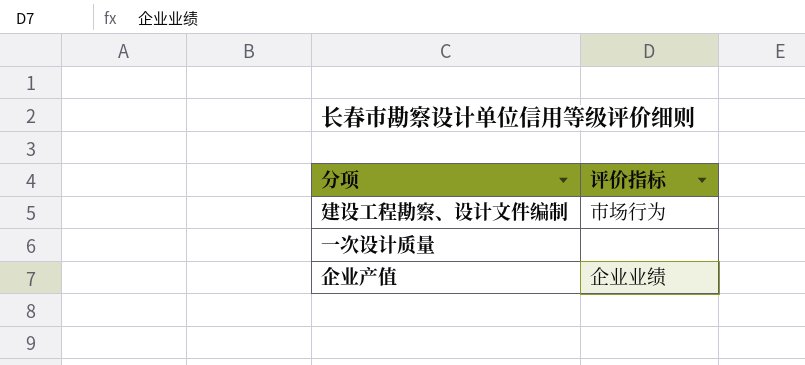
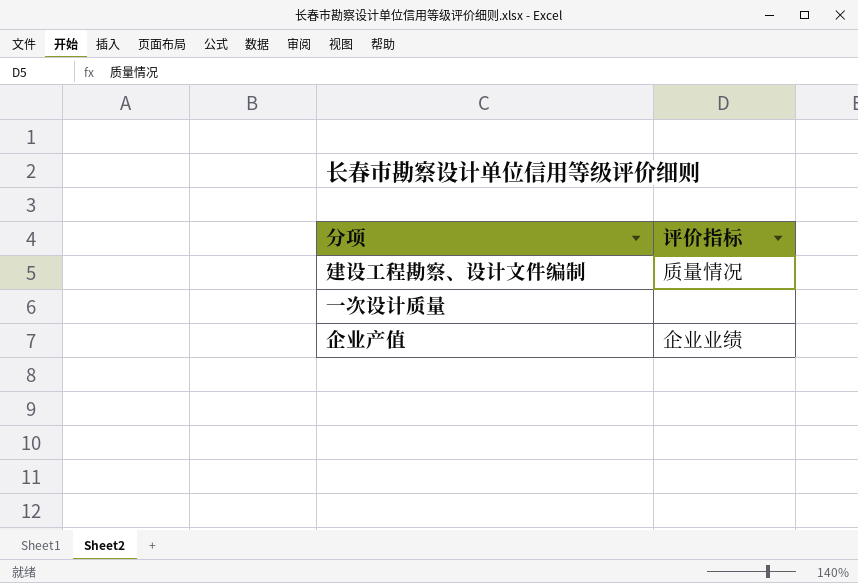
建设工程勘察、设计文件编制 | 评价指标: 市场行为 -> 质量情况

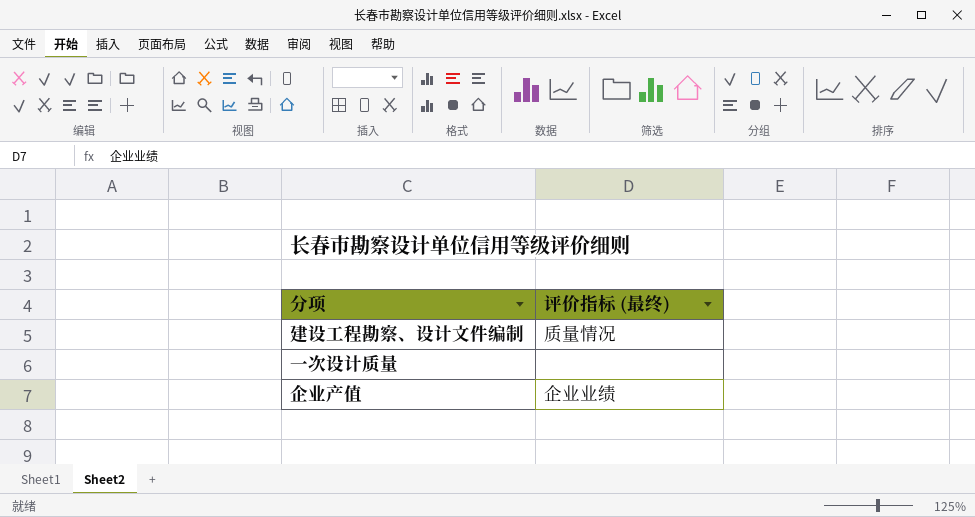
column name: 评价指标 -> 评价指标 (最终)

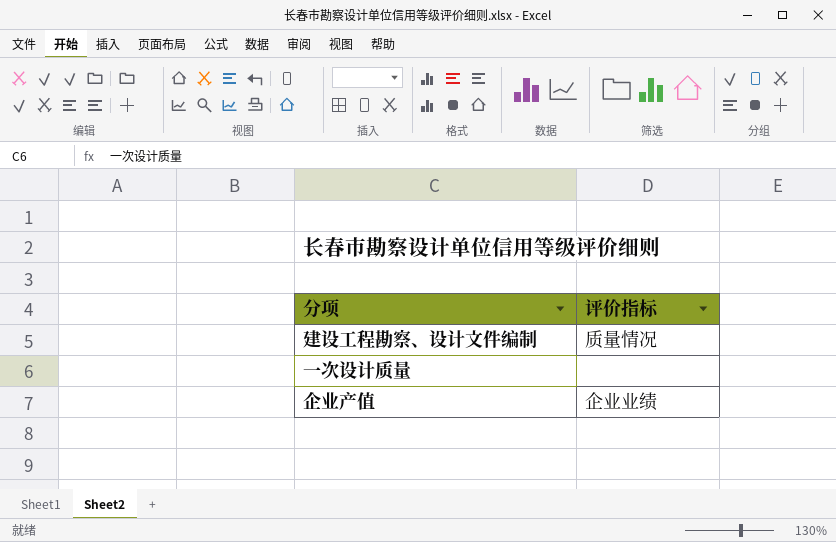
column name: 评价指标 (最终) -> 评价指标

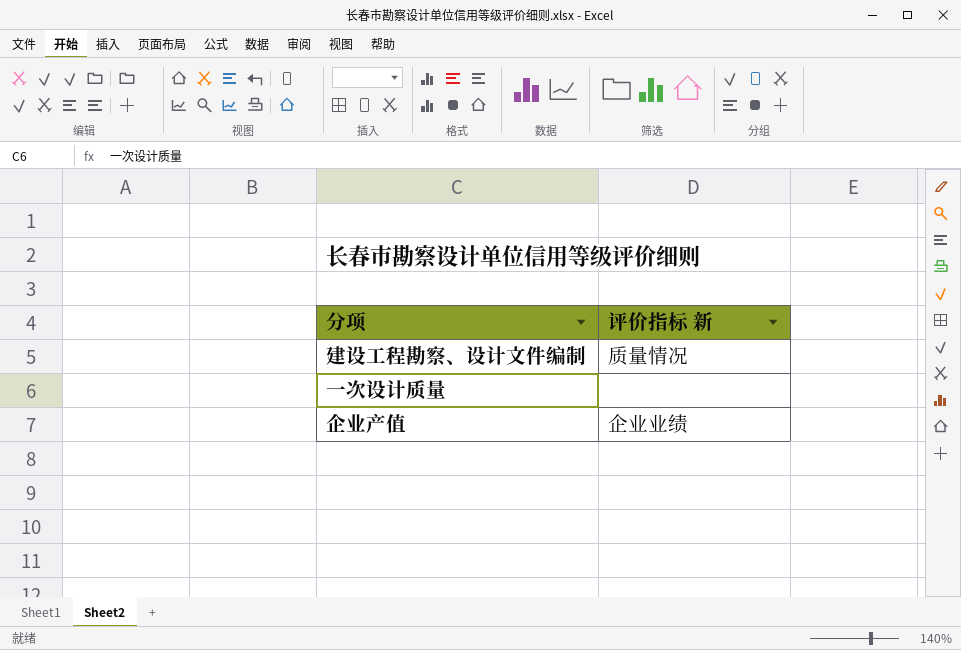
column name: 评价指标 -> 评价指标 新

